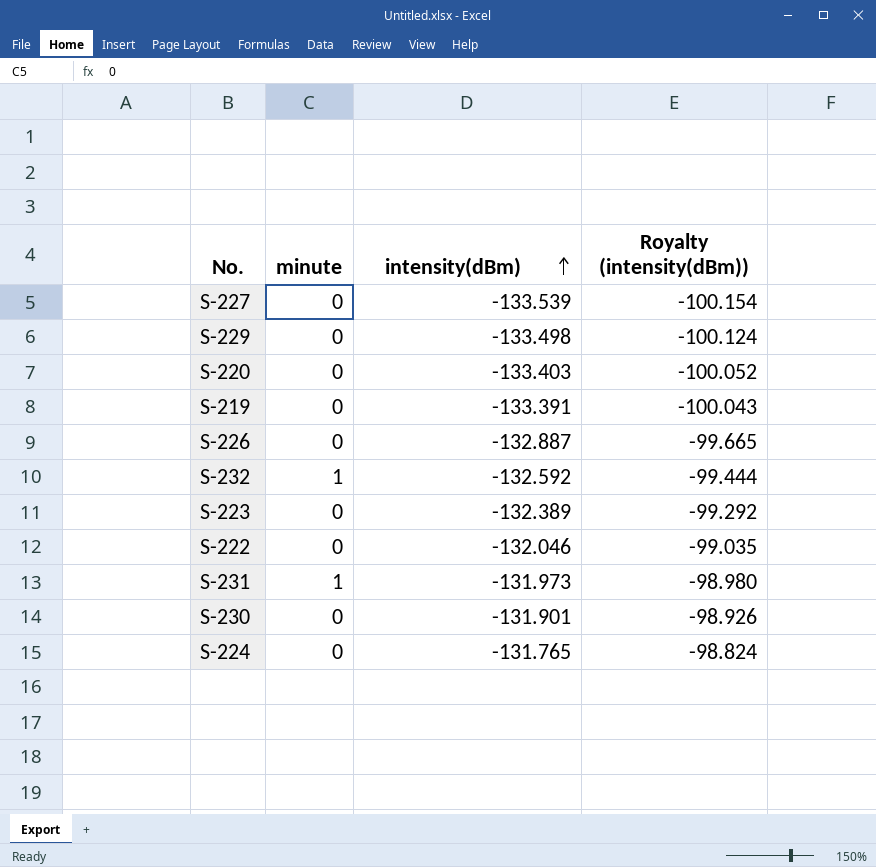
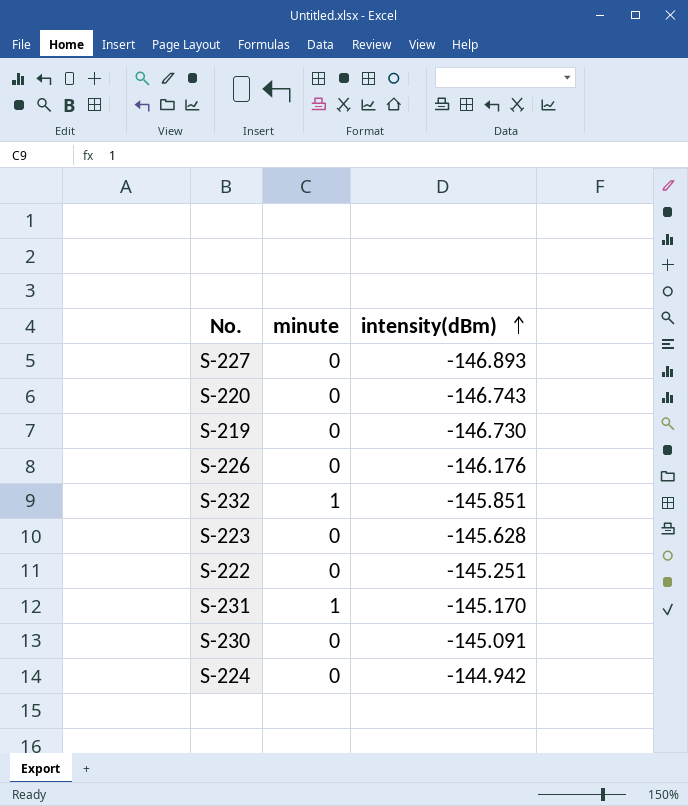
column Royalty (intensity(dBm)) | formula: [intensity(dBm)] * 0.75 -> none
row S-229: 0 | -133.498 | -100.124 -> none
S-227 | intensity(dBm): -133.539 -> -146.893
S-220 | intensity(dBm): -133.403 -> -146.743
S-219 | intensity(dBm): -133.391 -> -146.730
S-226 | intensity(dBm): -132.887 -> -146.176
S-232 | intensity(dBm): -132.592 -> -145.851
S-223 | intensity(dBm): -132.389 -> -145.628
S-222 | intensity(dBm): -132.046 -> -145.251
S-231 | intensity(dBm): -131.973 -> -145.170
S-230 | intensity(dBm): -131.901 -> -145.091
S-224 | intensity(dBm): -131.765 -> -144.942

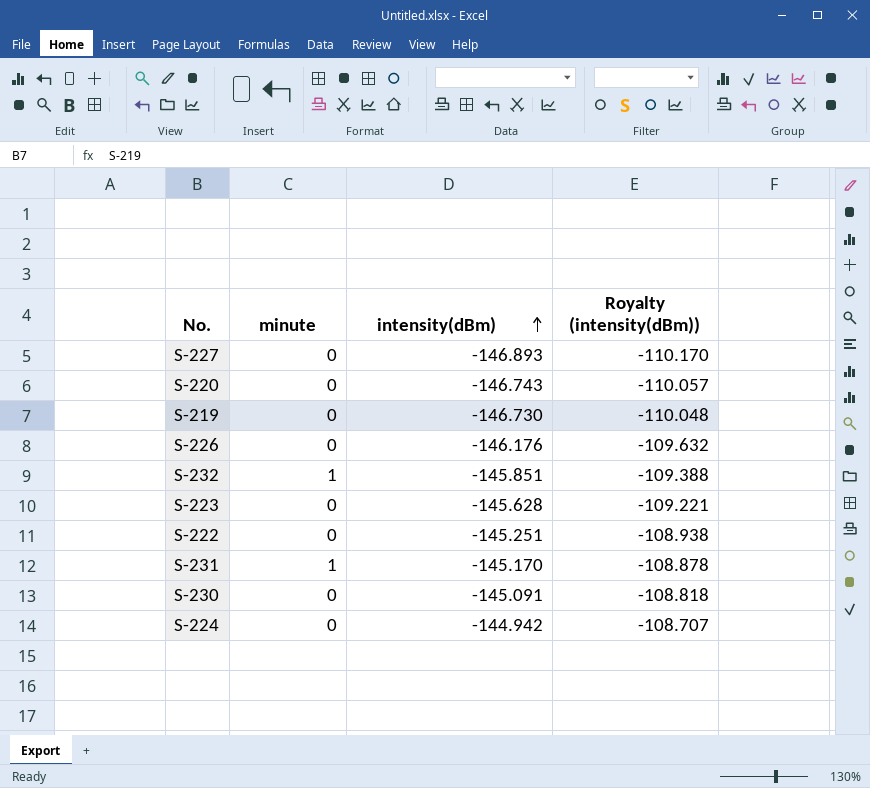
column Royalty (intensity(dBm)) | formula: none -> [intensity(dBm)] * 0.75

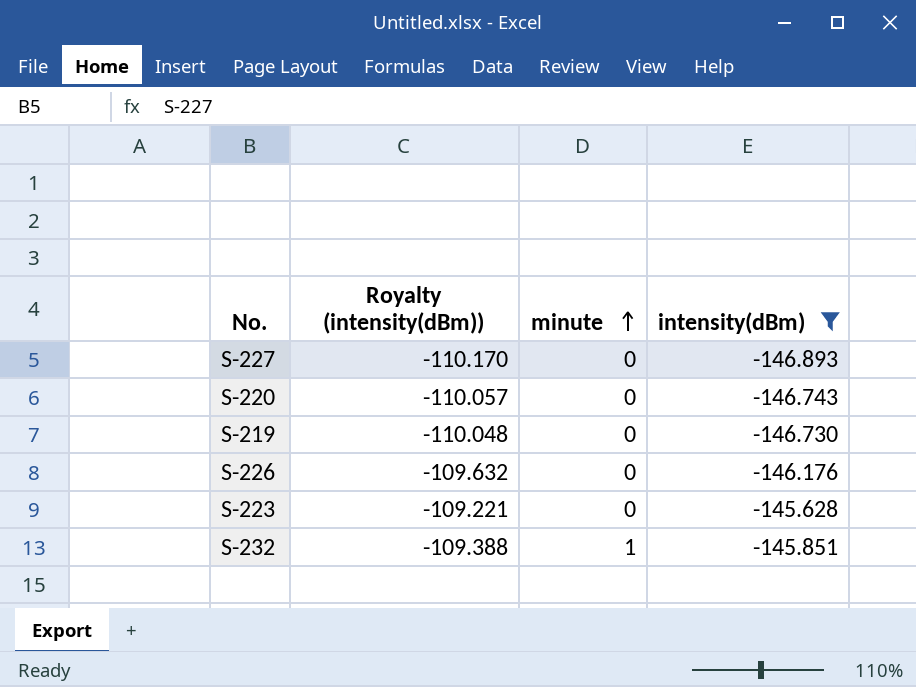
filter: none -> intensity(dBm) <= -145.628
row order: intensity(dBm) ascending -> minute ascending
column Royalty (intensity(dBm)) | position: 4 -> 2

